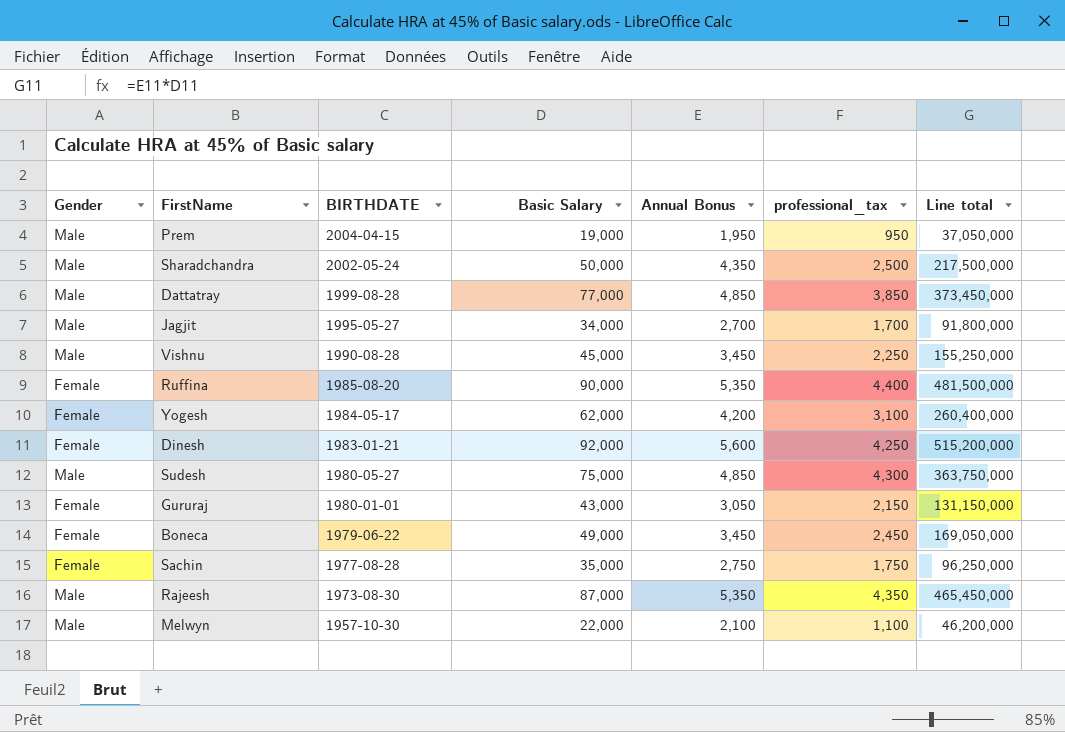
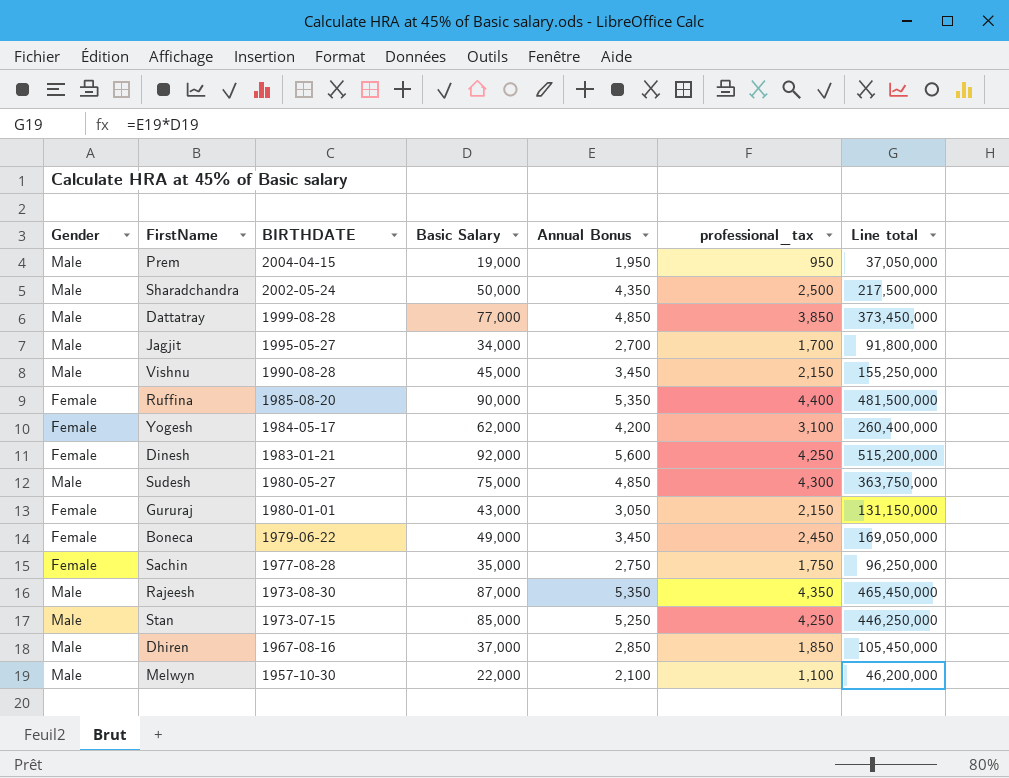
Vishnu | professional_tax: 2,250 -> 2,150
row Stan: none -> Male | 1973-07-15 | 85,000 | 5,250 | 4,250 | 446,250,000
row Dhiren: none -> Male | 1967-08-16 | 37,000 | 2,850 | 1,850 | 105,450,000

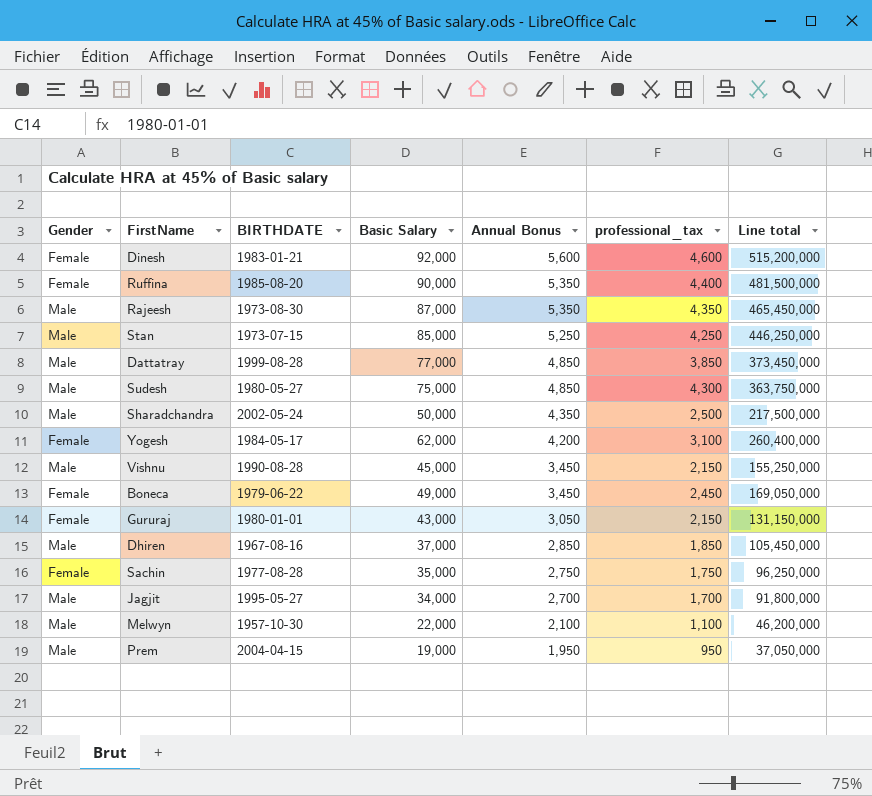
row order: BIRTHDATE descending -> Annual Bonus descending
Dinesh | professional_tax: 4,250 -> 4,600

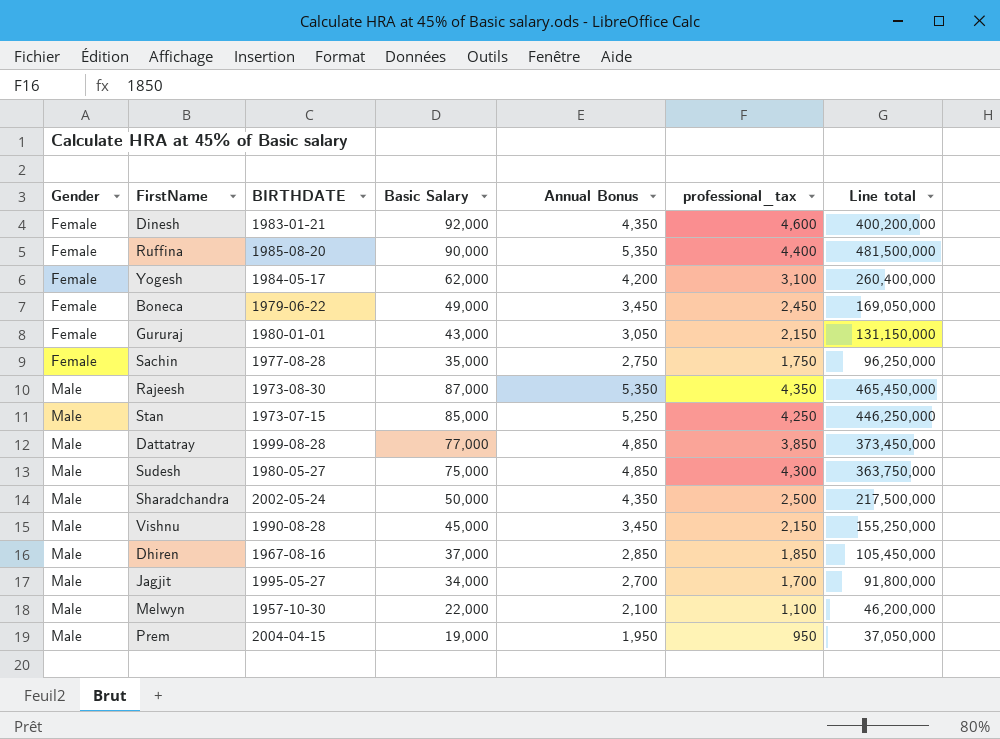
row order: Annual Bonus descending -> Gender ascending
Dinesh | Annual Bonus: 5,600 -> 4,350
Dinesh | Line total: 515,200,000 -> 400,200,000

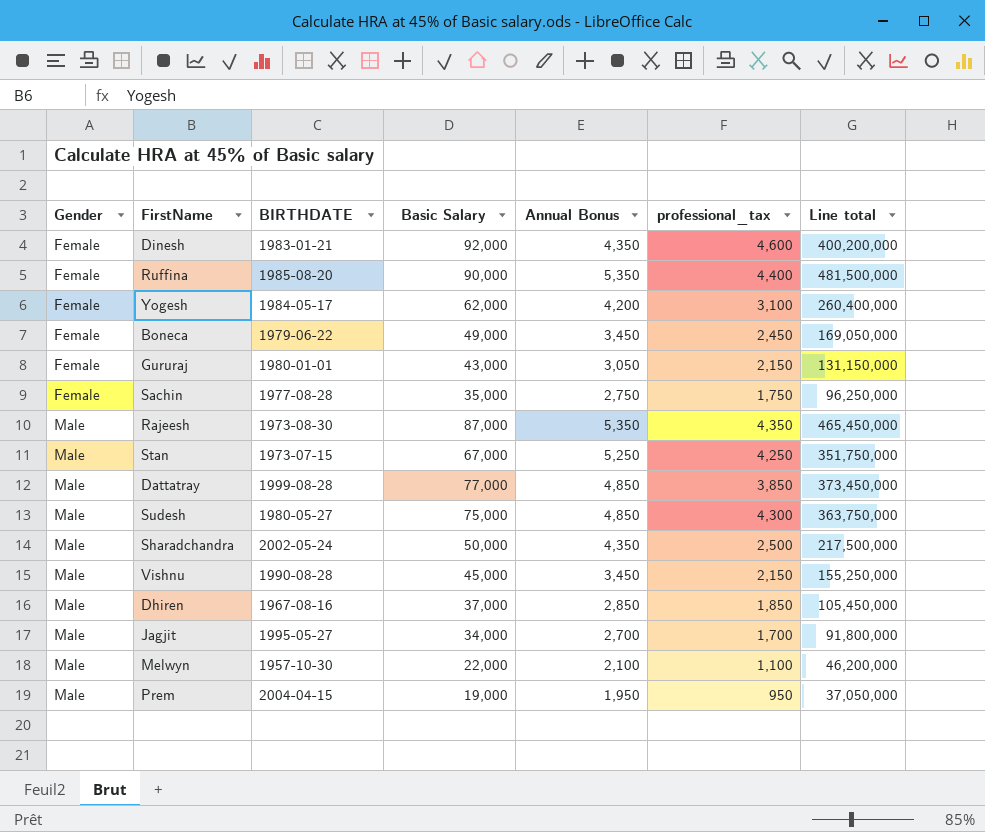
Stan | Basic Salary: 85,000 -> 67,000
Stan | Line total: 446,250,000 -> 351,750,000

